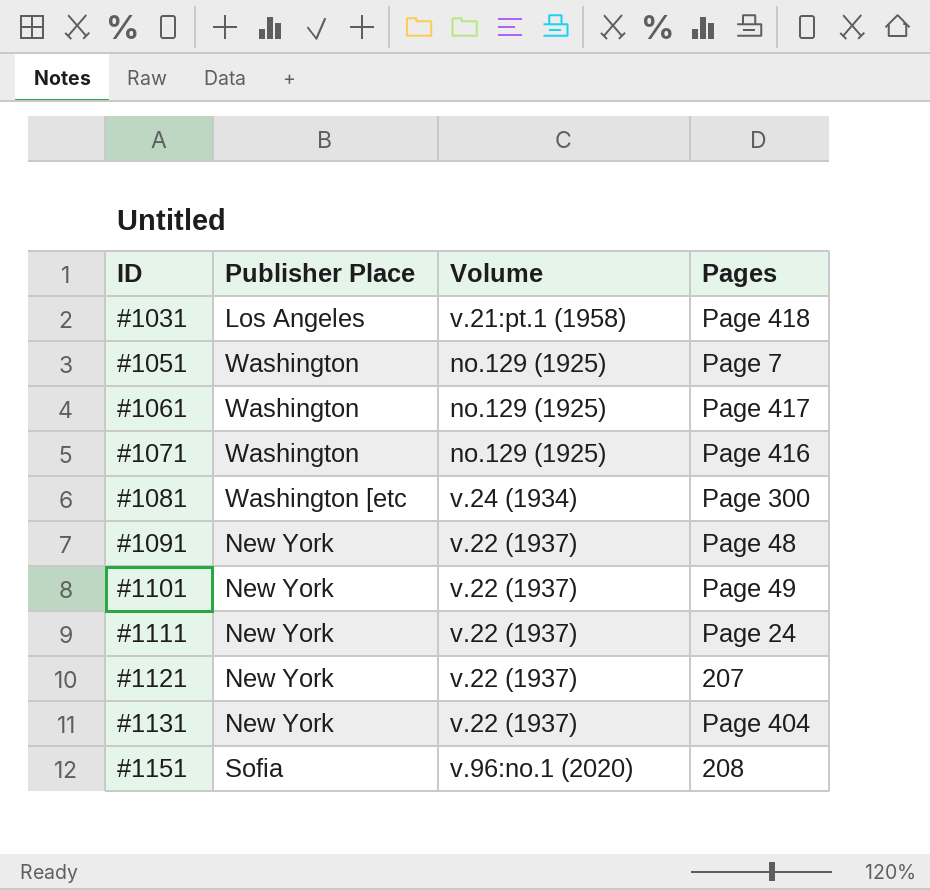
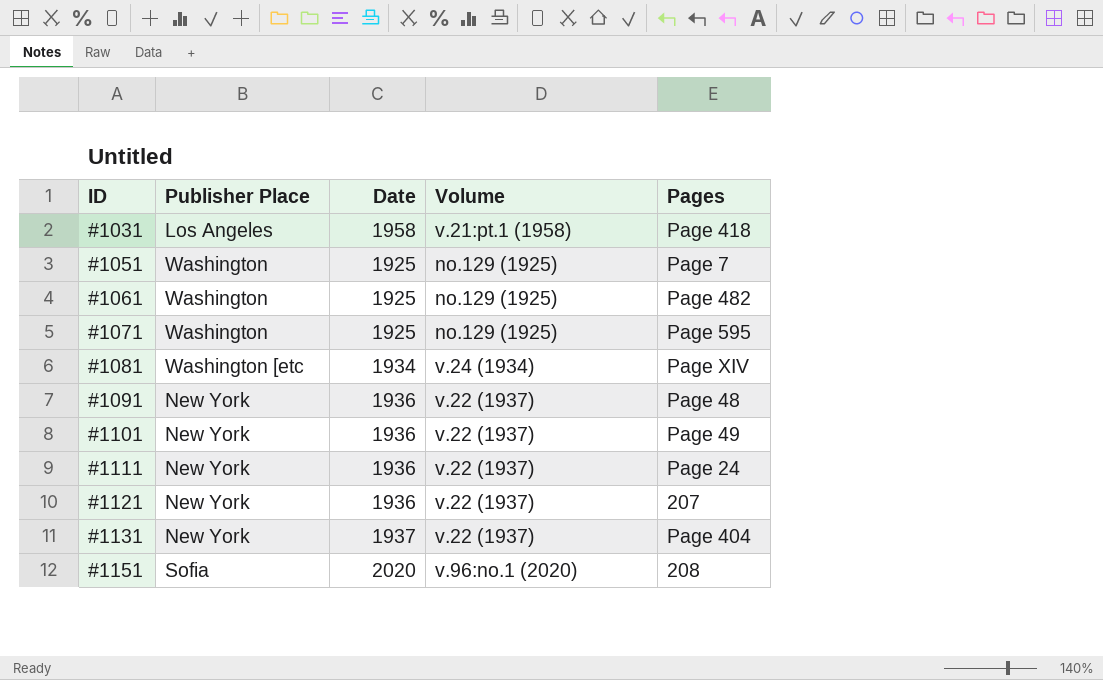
column Date | position: none -> 3
#1061 | Pages: Page 417 -> Page 482
#1071 | Pages: Page 416 -> Page 595
#1081 | Pages: Page 300 -> Page XIV

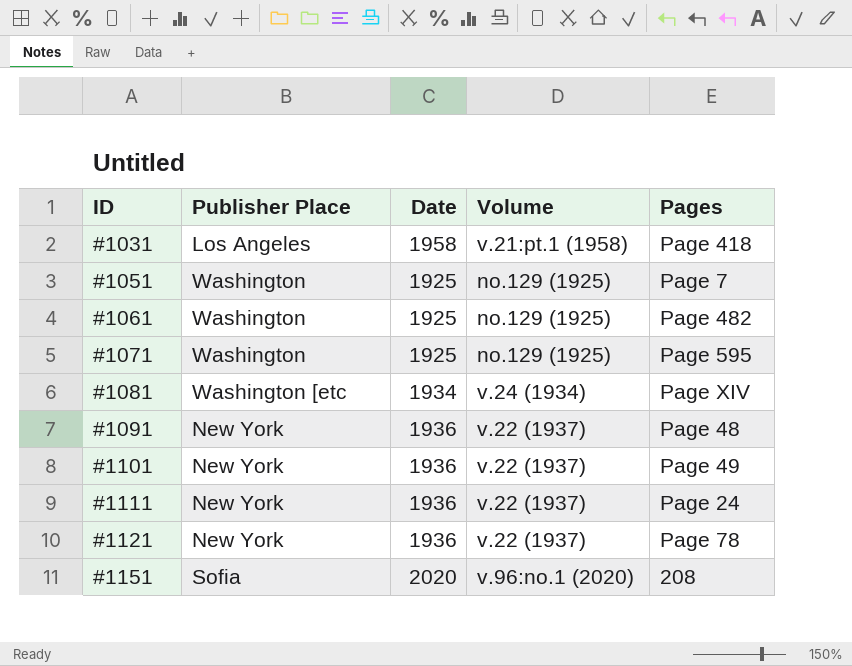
row #1131: New York | 1937 | v.22 (1937) | Page 404 -> none
#1121 | Pages: 207 -> Page 78

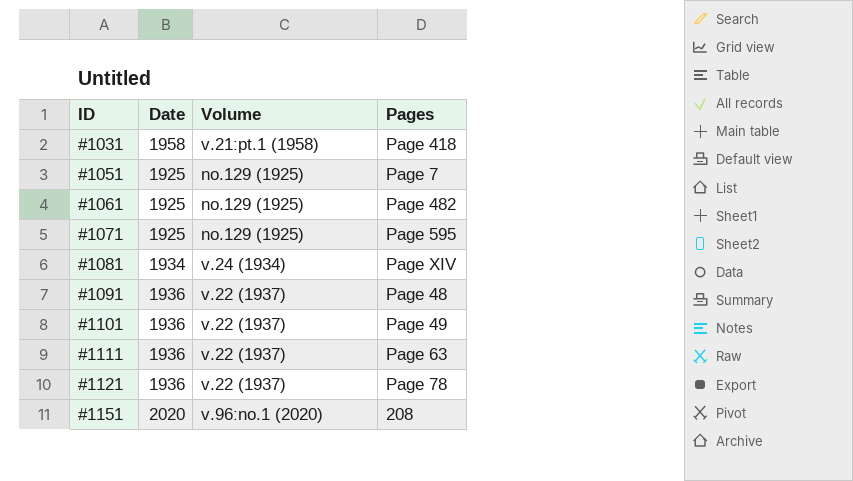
column Publisher Place | position: 2 -> none
#1111 | Pages: Page 24 -> Page 63

